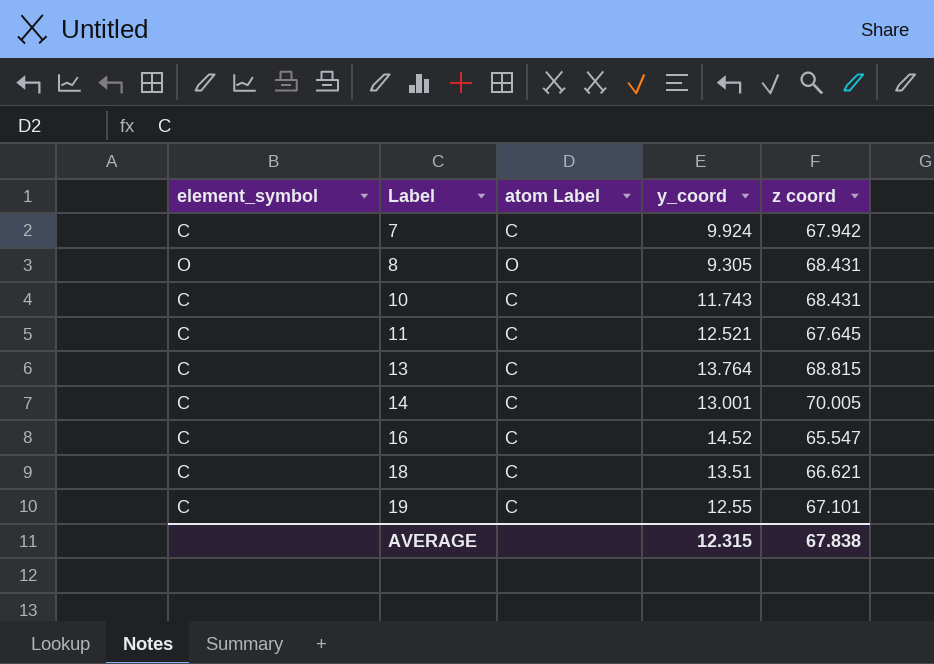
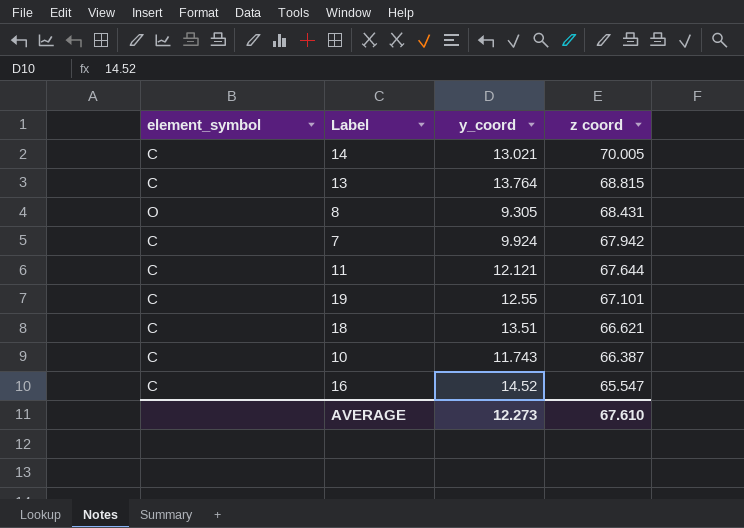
row order: Label ascending -> z coord descending
column atom Label | position: 3 -> none
14 | y_coord: 13.001 -> 13.021
11 | y_coord: 12.521 -> 12.121
11 | z coord: 67.645 -> 67.644
10 | z coord: 68.431 -> 66.387
AVERAGE | y_coord: 12.315 -> 12.273
AVERAGE | z coord: 67.838 -> 67.610

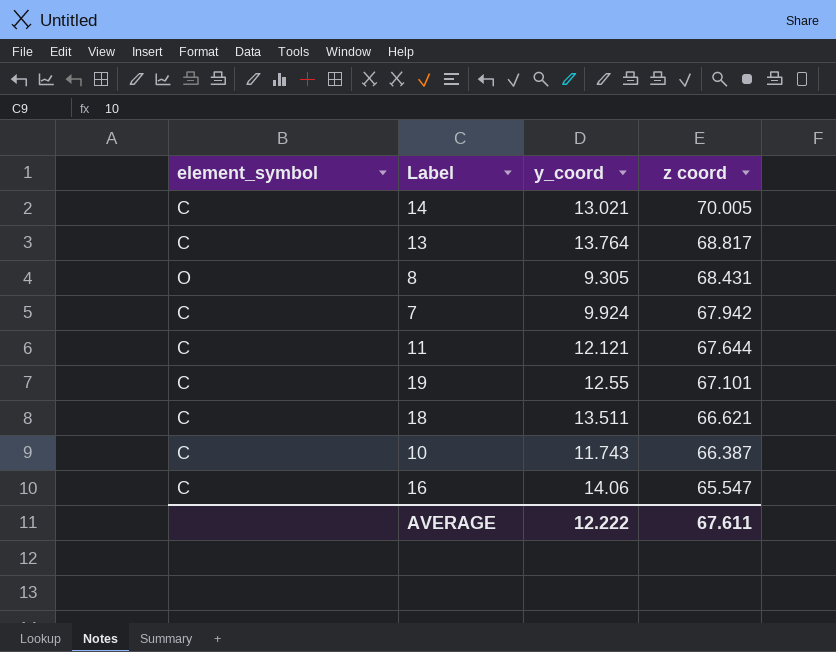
13 | z coord: 68.815 -> 68.817
18 | y_coord: 13.51 -> 13.511
16 | y_coord: 14.52 -> 14.06
AVERAGE | y_coord: 12.273 -> 12.222
AVERAGE | z coord: 67.610 -> 67.611

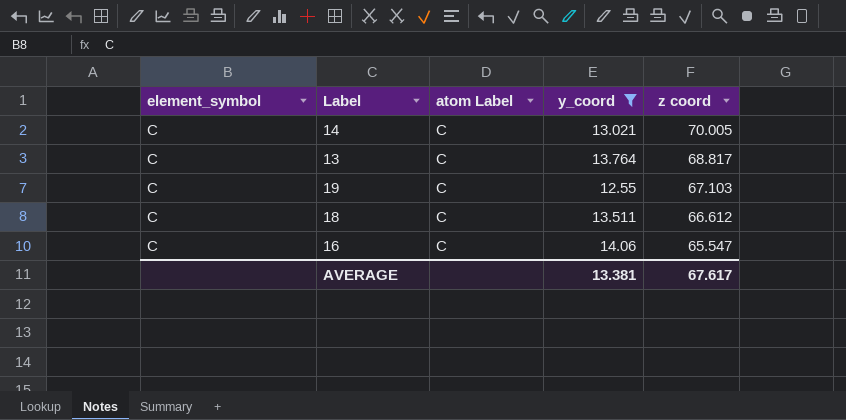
filter: none -> y_coord >= 12.55
column atom Label | position: none -> 3
19 | z coord: 67.101 -> 67.103
18 | z coord: 66.621 -> 66.612
AVERAGE | y_coord: 12.222 -> 13.381
AVERAGE | z coord: 67.611 -> 67.617

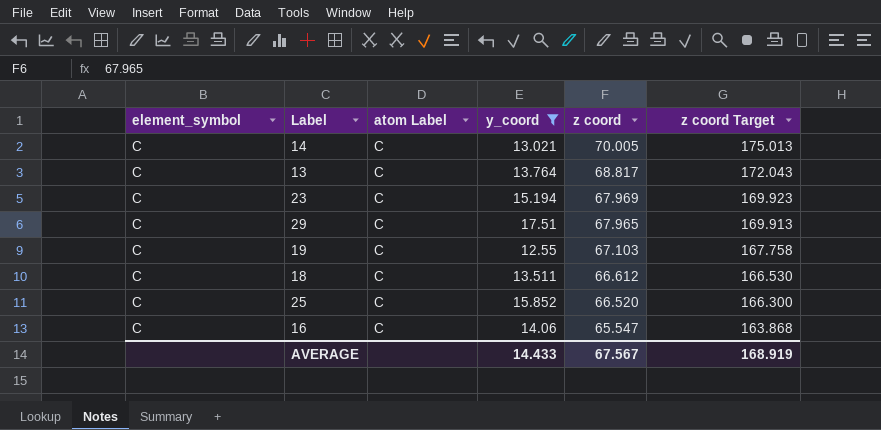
column z coord Target | formula: none -> [z coord] * 2.5
row 23: none -> C | C | 15.194 | 67.969 | 169.923
row 29: none -> C | C | 17.51 | 67.965 | 169.913
row 25: none -> C | C | 15.852 | 66.520 | 166.300
AVERAGE | y_coord: 13.381 -> 14.433
AVERAGE | z coord: 67.617 -> 67.567

